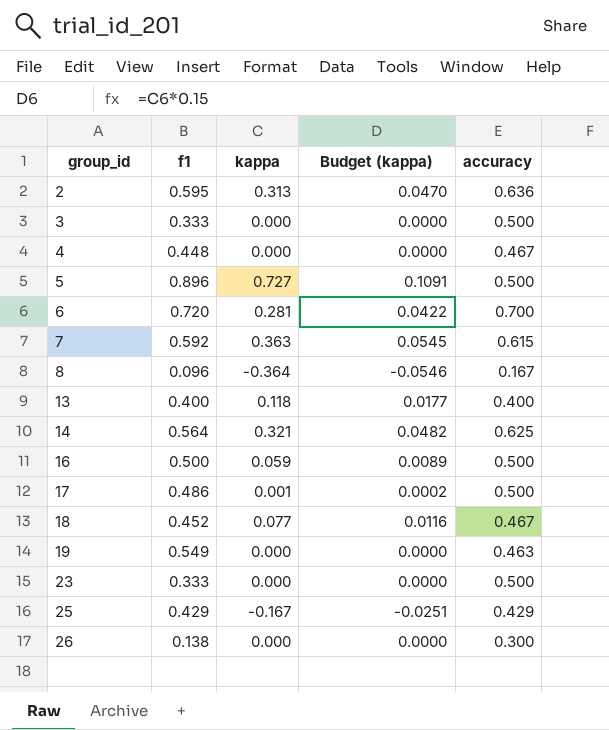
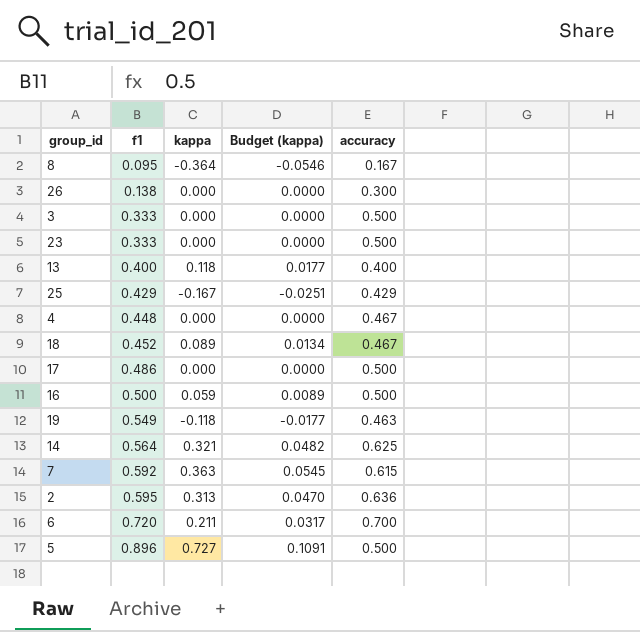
row order: group_id ascending -> f1 ascending
8 | f1: 0.096 -> 0.095
18 | kappa: 0.077 -> 0.089
18 | Budget (kappa): 0.0116 -> 0.0134
17 | kappa: 0.001 -> 0.000
17 | Budget (kappa): 0.0002 -> 0.0000
19 | kappa: 0.000 -> -0.118
19 | Budget (kappa): 0.0000 -> -0.0177
6 | kappa: 0.281 -> 0.211
6 | Budget (kappa): 0.0422 -> 0.0317

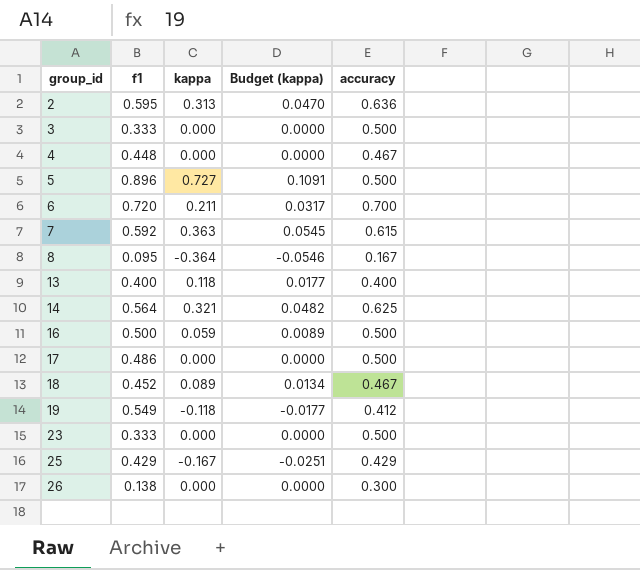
row order: f1 ascending -> group_id ascending
19 | accuracy: 0.463 -> 0.412

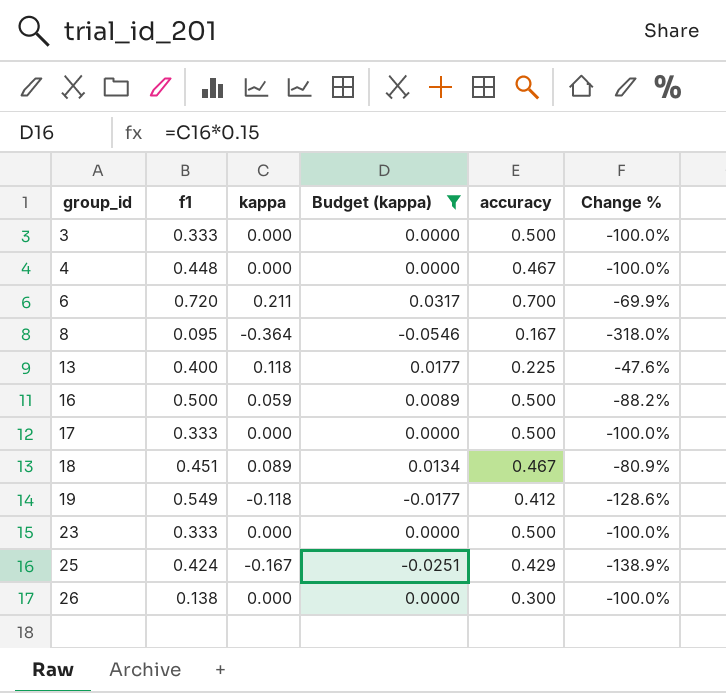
filter: none -> Budget (kappa) <= 0.0317
column Change % | formula: none -> ([kappa] - [accuracy]) / [accuracy]
13 | accuracy: 0.400 -> 0.225
17 | f1: 0.486 -> 0.333
18 | f1: 0.452 -> 0.451
25 | f1: 0.429 -> 0.424

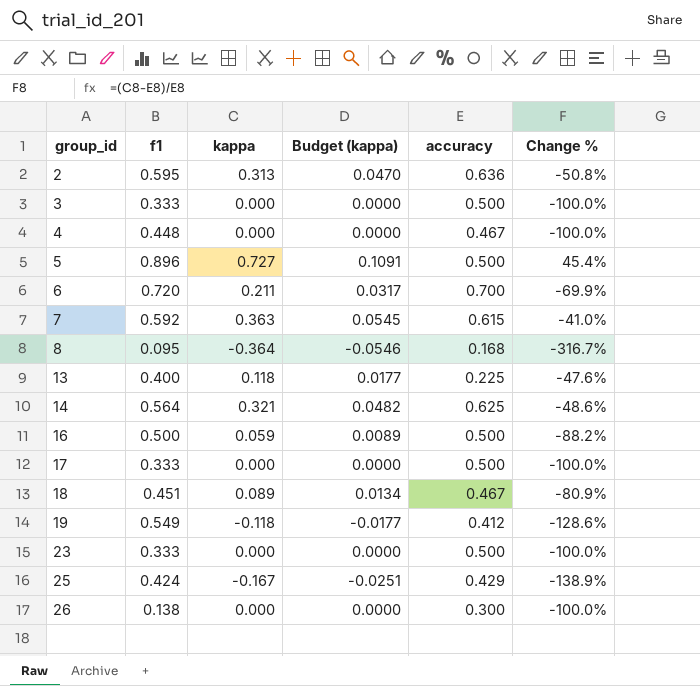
filter: Budget (kappa) <= 0.0317 -> none
8 | accuracy: 0.167 -> 0.168
8 | Change %: -318.0% -> -316.7%

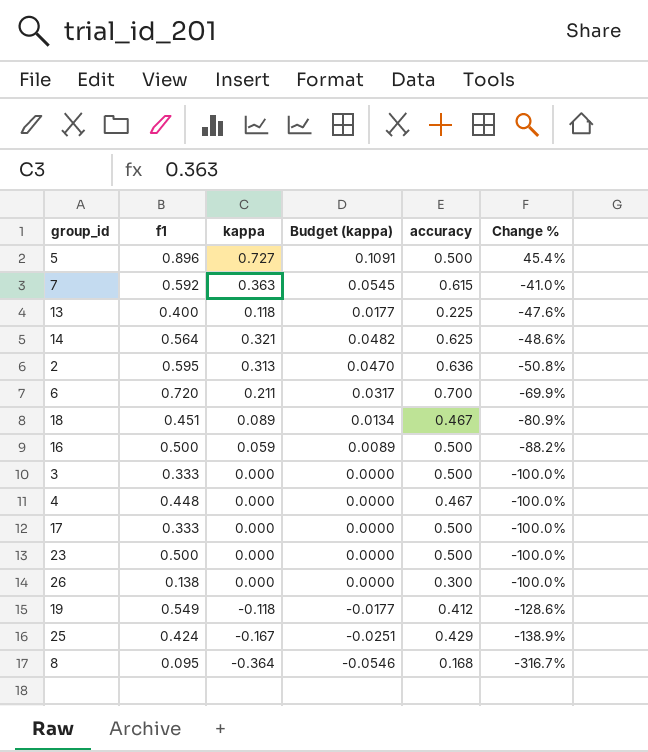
row order: group_id ascending -> Change % descending
23 | f1: 0.333 -> 0.500

